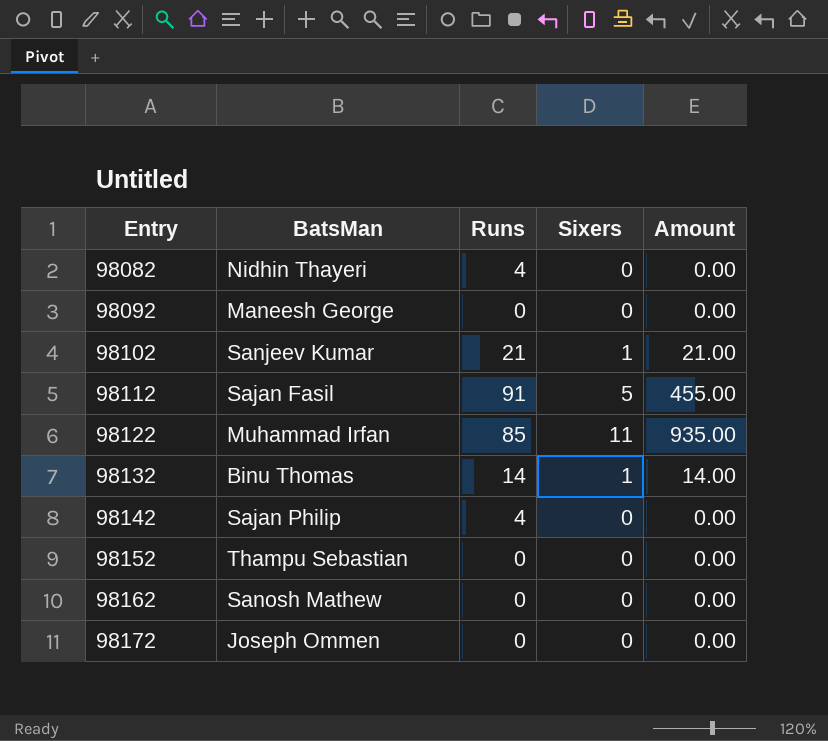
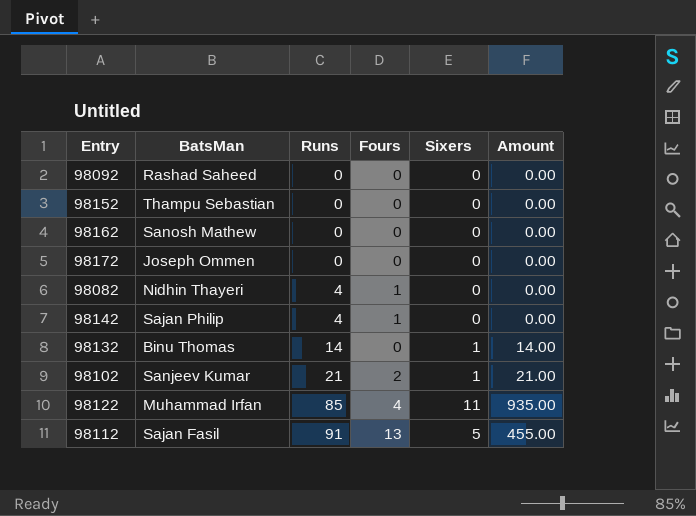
row order: Entry ascending -> Runs ascending
column Fours | position: none -> 4
98092 | BatsMan: Maneesh George -> Rashad Saheed

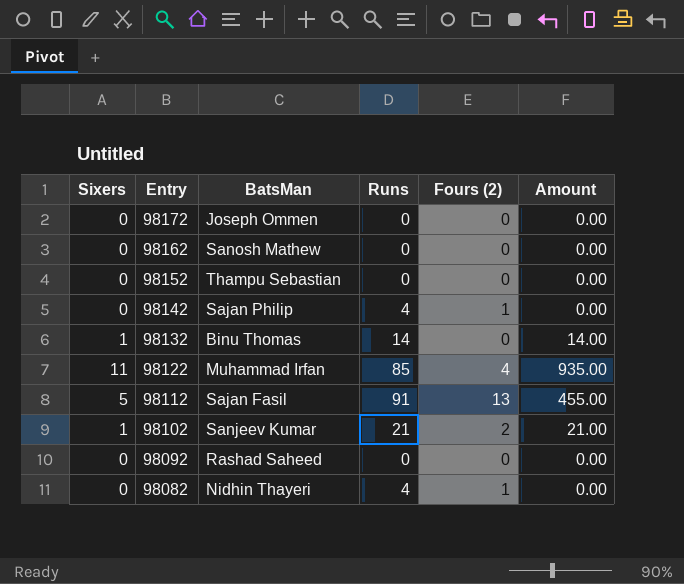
row order: Runs ascending -> Entry descending
column Sixers | position: 5 -> 1
column name: Fours -> Fours (2)

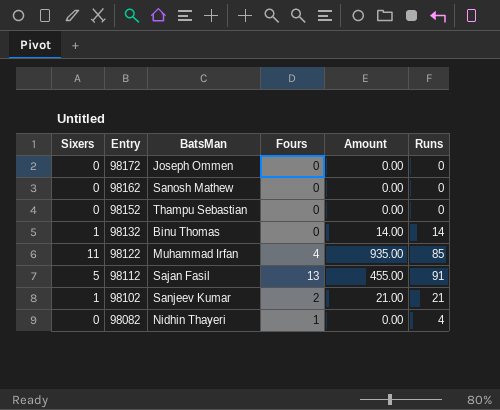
column name: Fours (2) -> Fours
column Runs | position: 4 -> 6
row 98142: 0 | Sajan Philip | 4 | 1 | 0.00 -> none
row 98092: 0 | Rashad Saheed | 0 | 0 | 0.00 -> none

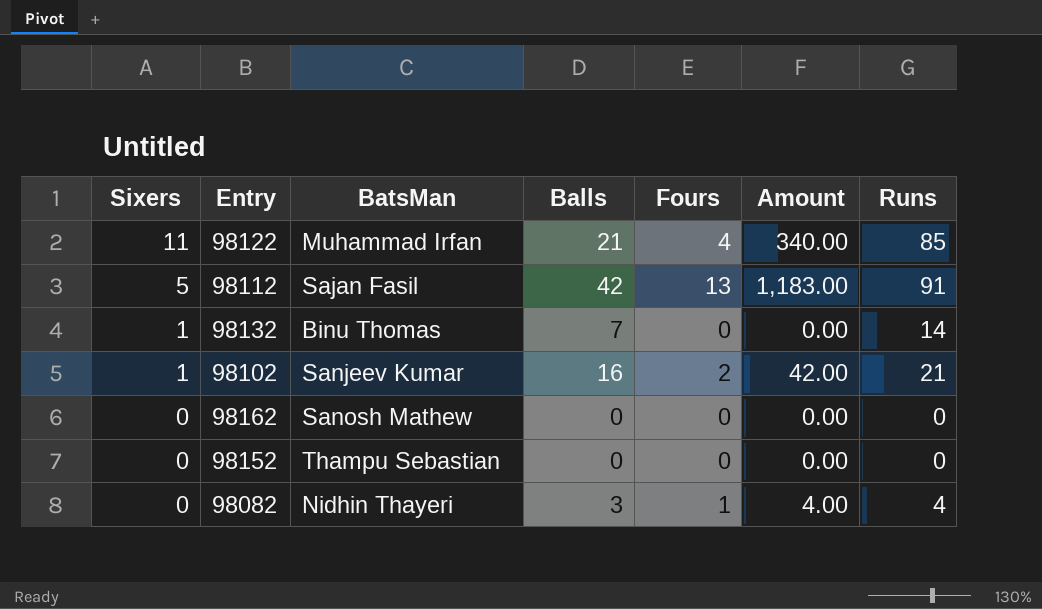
row order: Entry descending -> Sixers descending
column Balls | position: none -> 4
column Amount | formula: [Sixers] * [Runs] -> [Fours] * [Runs]
row 98172: 0 | Joseph Ommen | 0 | 0.00 | 0 -> none

